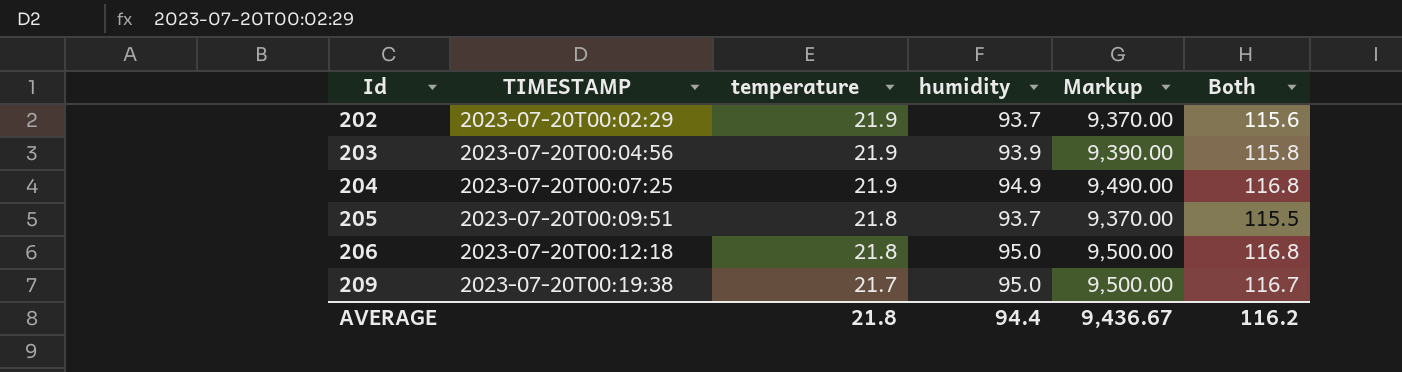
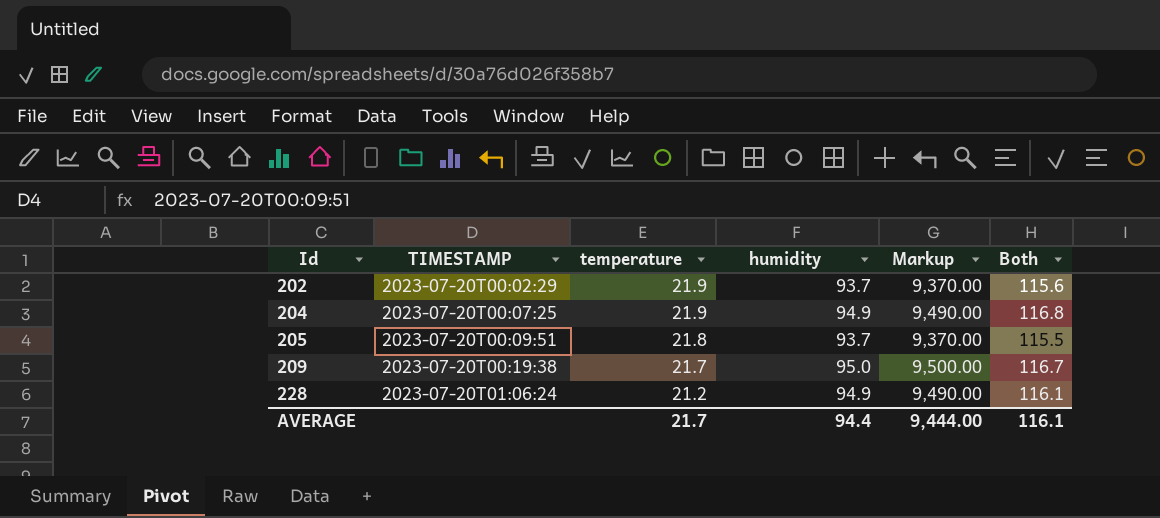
row 203: 2023-07-20T00:04:56 | 21.9 | 93.9 | 9,390.00 | 115.8 -> none
row 206: 2023-07-20T00:12:18 | 21.8 | 95.0 | 9,500.00 | 116.8 -> none
row 228: none -> 2023-07-20T01:06:24 | 21.2 | 94.9 | 9,490.00 | 116.1
AVERAGE | temperature: 21.8 -> 21.7
AVERAGE | Markup: 9,436.67 -> 9,444.00
AVERAGE | Both: 116.2 -> 116.1

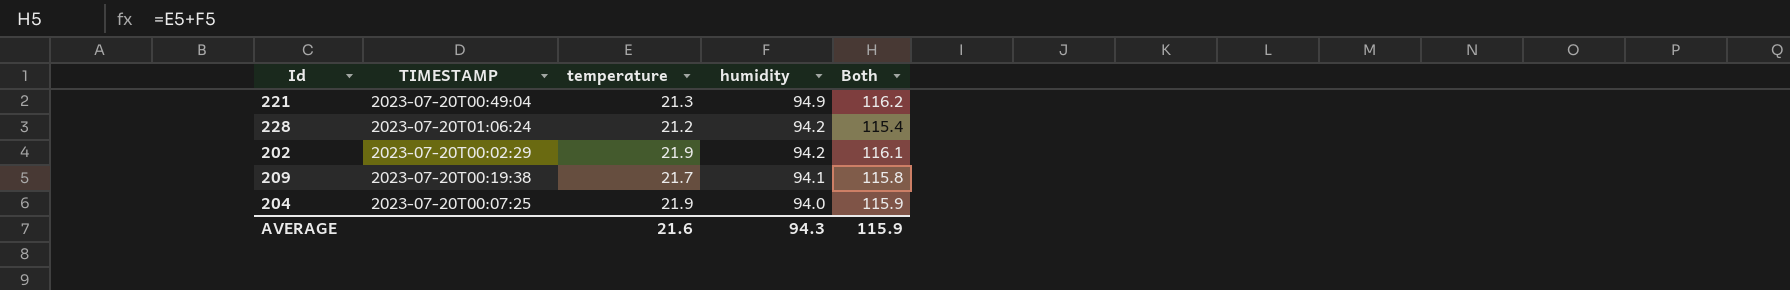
row order: Id ascending -> humidity descending
column Markup | formula: [humidity] * 100 -> none
row 205: 2023-07-20T00:09:51 | 21.8 | 93.7 | 9,370.00 | 115.5 -> none
row 221: none -> 2023-07-20T00:49:04 | 21.3 | 94.9 | 116.2
228 | humidity: 94.9 -> 94.2
228 | Both: 116.1 -> 115.4
202 | humidity: 93.7 -> 94.2
202 | Both: 115.6 -> 116.1
209 | humidity: 95.0 -> 94.1
209 | Both: 116.7 -> 115.8
204 | humidity: 94.9 -> 94.0
204 | Both: 116.8 -> 115.9
AVERAGE | temperature: 21.7 -> 21.6
AVERAGE | humidity: 94.4 -> 94.3
AVERAGE | Both: 116.1 -> 115.9

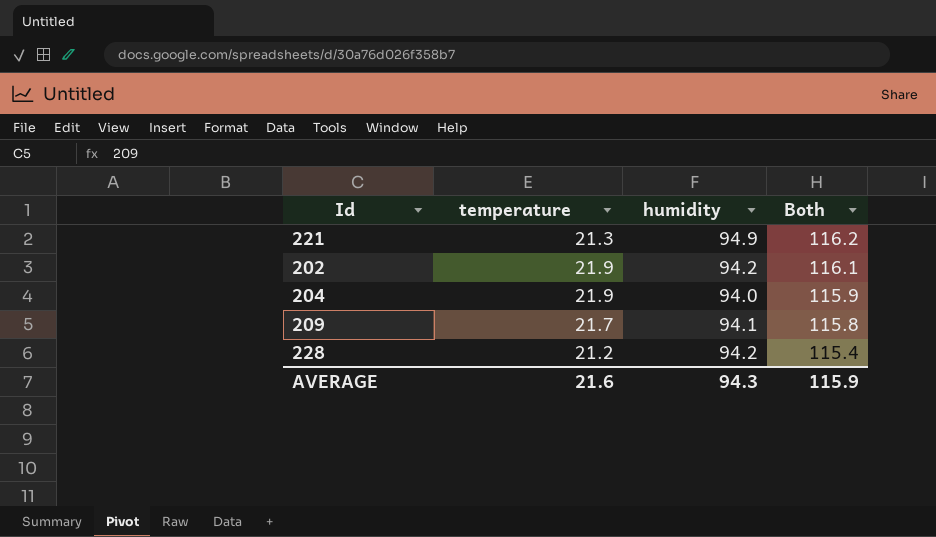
row order: humidity descending -> Both descending
column TIMESTAMP | position: 2 -> none

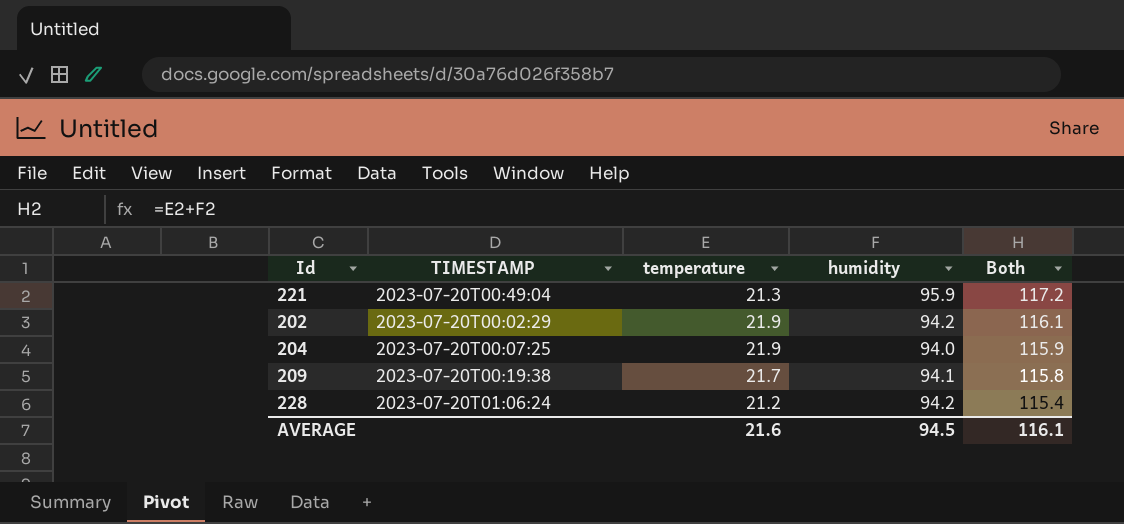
column TIMESTAMP | position: none -> 2
221 | humidity: 94.9 -> 95.9
221 | Both: 116.2 -> 117.2
AVERAGE | humidity: 94.3 -> 94.5
AVERAGE | Both: 115.9 -> 116.1

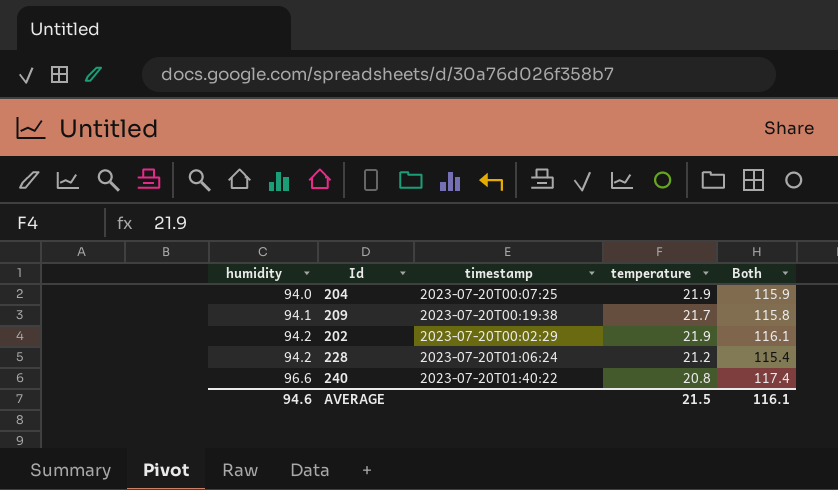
row order: Both descending -> humidity ascending
column humidity | position: 4 -> 1
column name: TIMESTAMP -> timestamp
row 221: 2023-07-20T00:49:04 | 21.3 | 95.9 | 117.2 -> none
row 240: none -> 96.6 | 2023-07-20T01:40:22 | 20.8 | 117.4
AVERAGE | humidity: 94.5 -> 94.6
AVERAGE | temperature: 21.6 -> 21.5

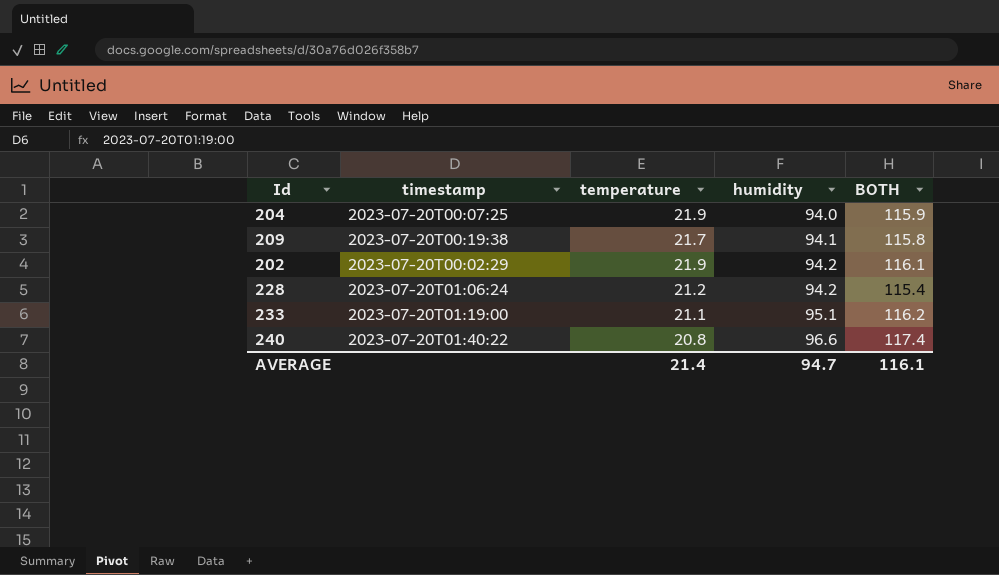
column humidity | position: 1 -> 4
column name: Both -> BOTH
row 233: none -> 2023-07-20T01:19:00 | 21.1 | 95.1 | 116.2
AVERAGE | temperature: 21.5 -> 21.4
AVERAGE | humidity: 94.6 -> 94.7

